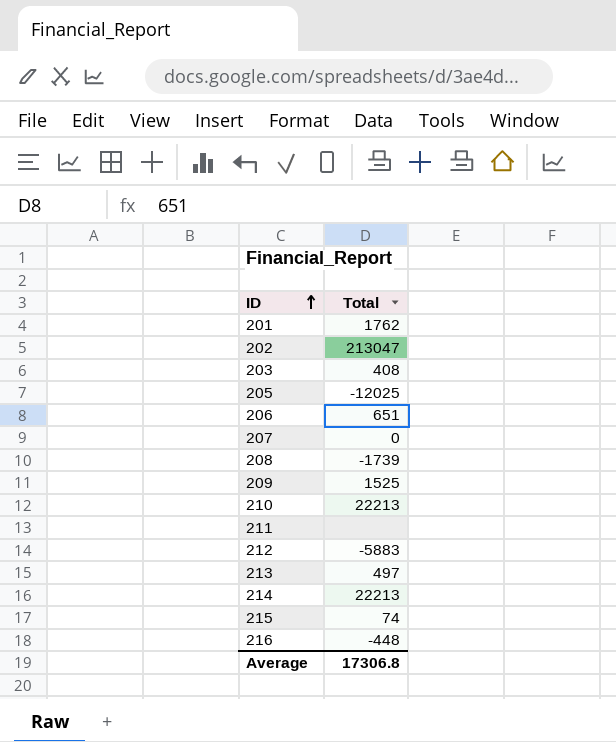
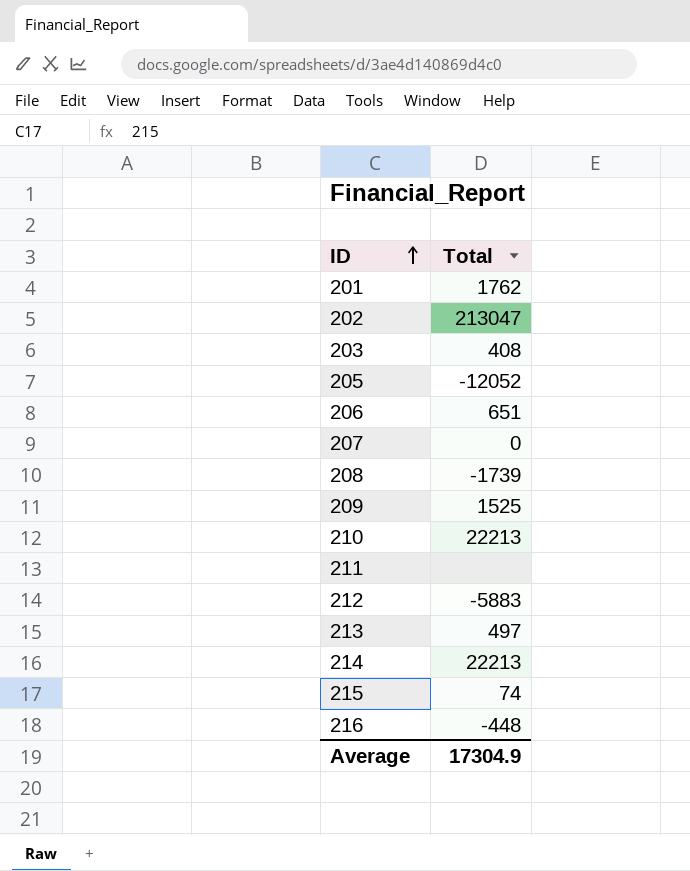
205 | Total: -12025 -> -12052
Average | Total: 17306.8 -> 17304.9

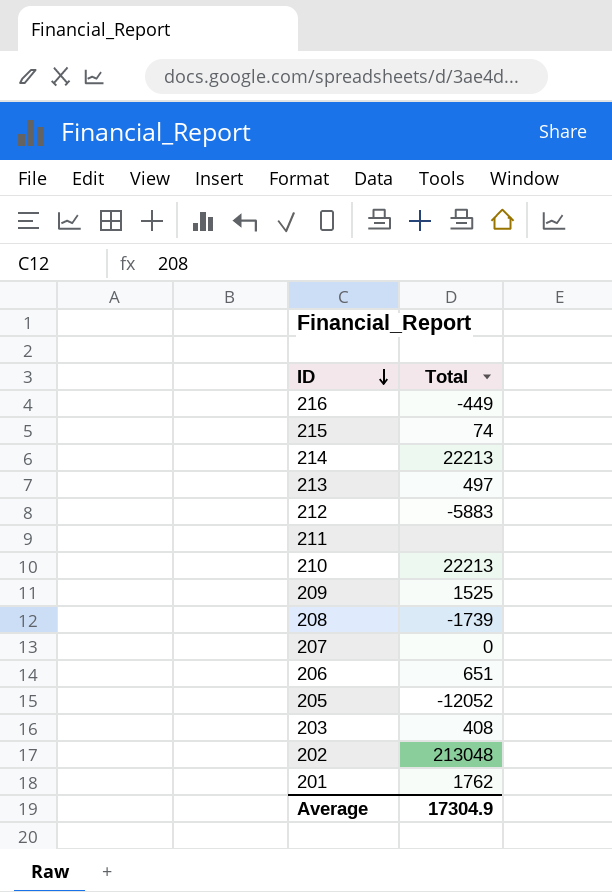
row order: ID ascending -> ID descending
216 | Total: -448 -> -449
202 | Total: 213047 -> 213048

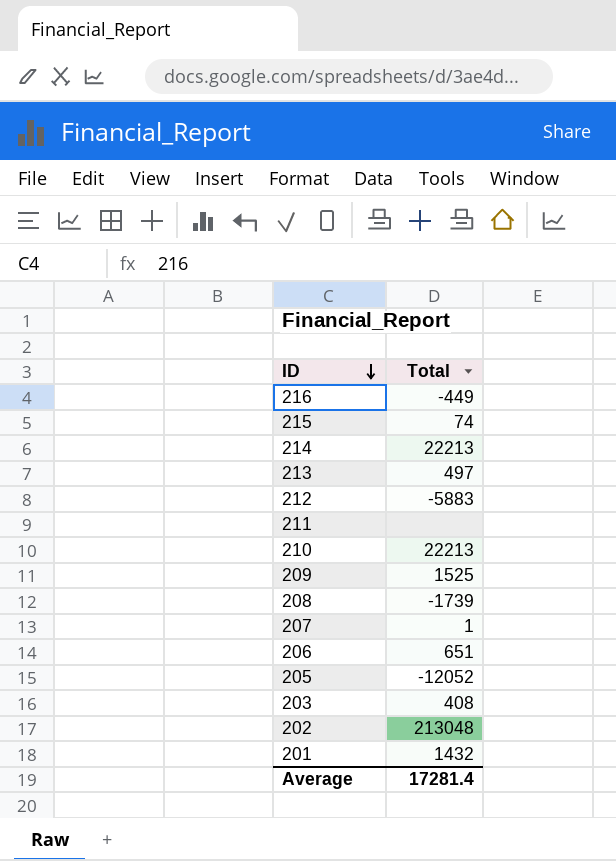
207 | Total: 0 -> 1
201 | Total: 1762 -> 1432
Average | Total: 17304.9 -> 17281.4

